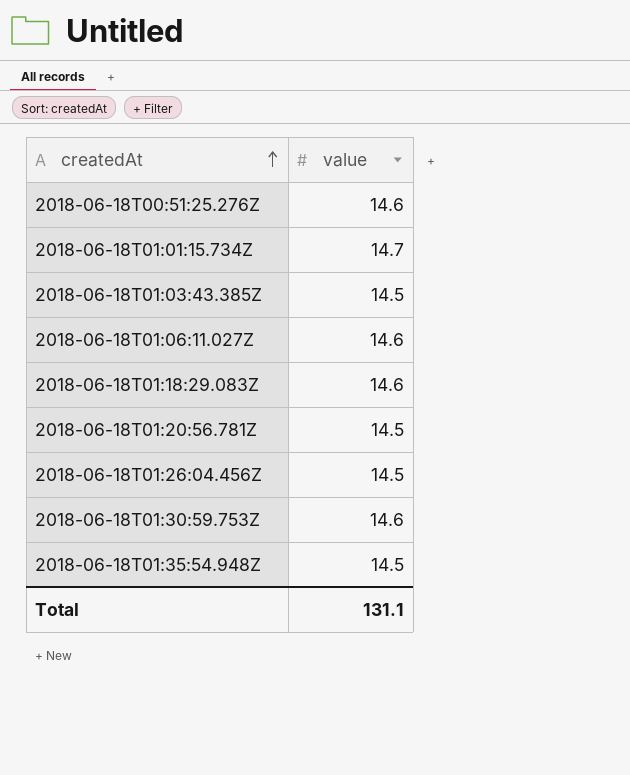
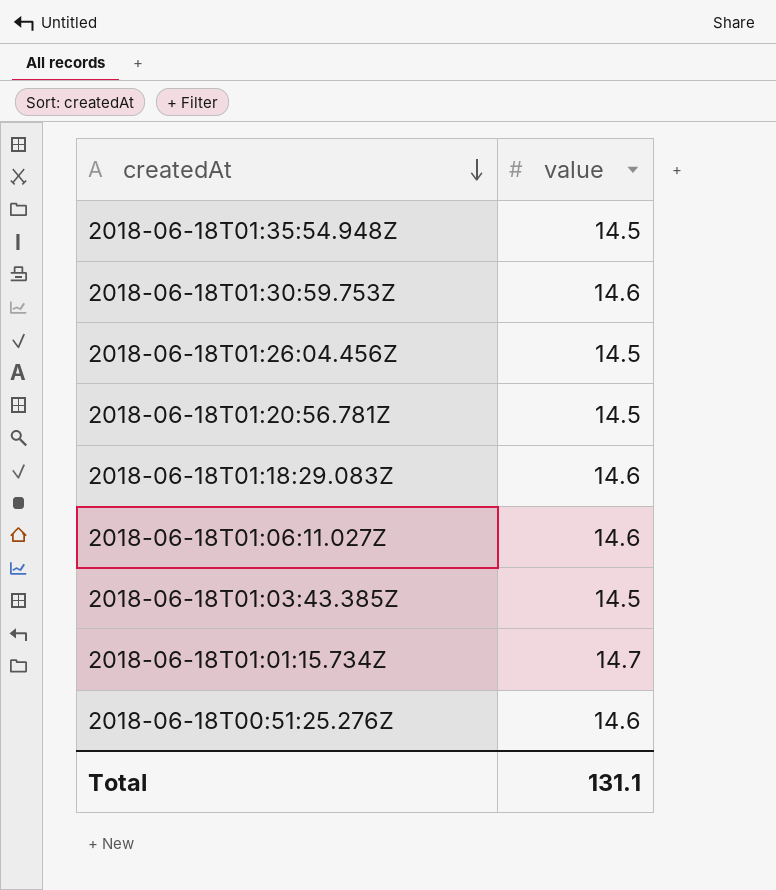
row order: createdAt ascending -> createdAt descending

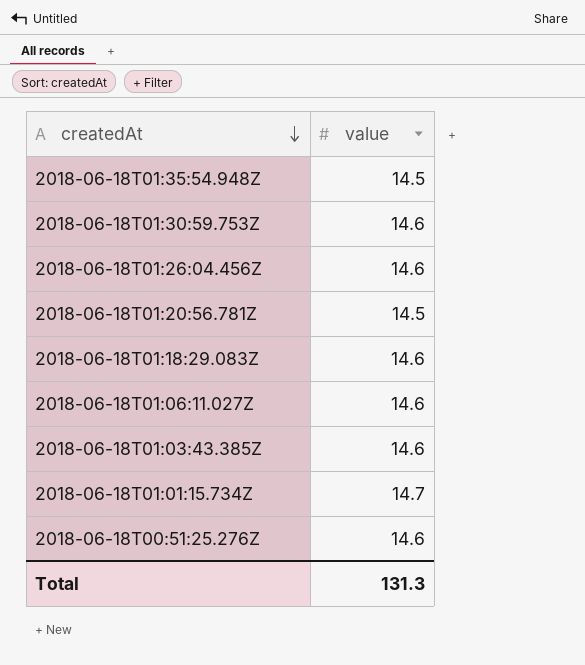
2018-06-18T01:26:04.456Z | value: 14.5 -> 14.6
2018-06-18T01:03:43.385Z | value: 14.5 -> 14.6
Total | value: 131.1 -> 131.3

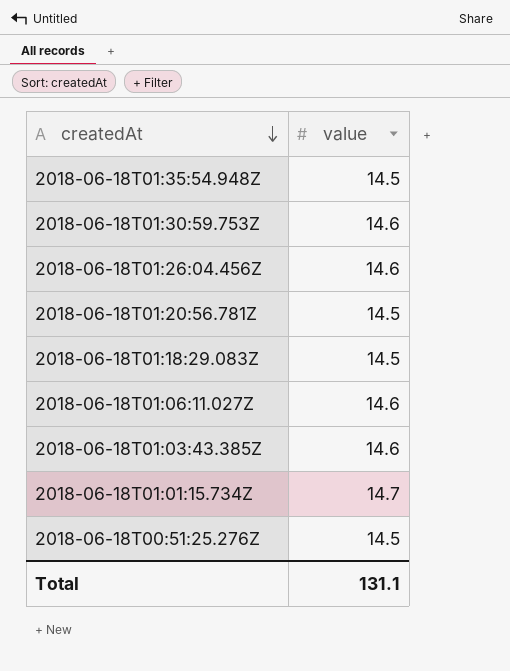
2018-06-18T01:18:29.083Z | value: 14.6 -> 14.5
2018-06-18T00:51:25.276Z | value: 14.6 -> 14.5
Total | value: 131.3 -> 131.1

